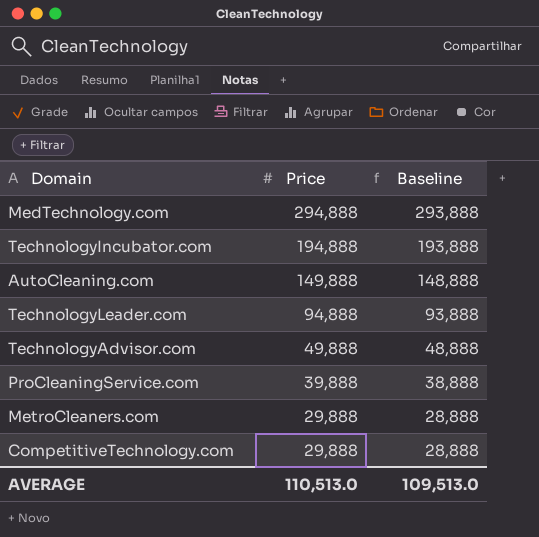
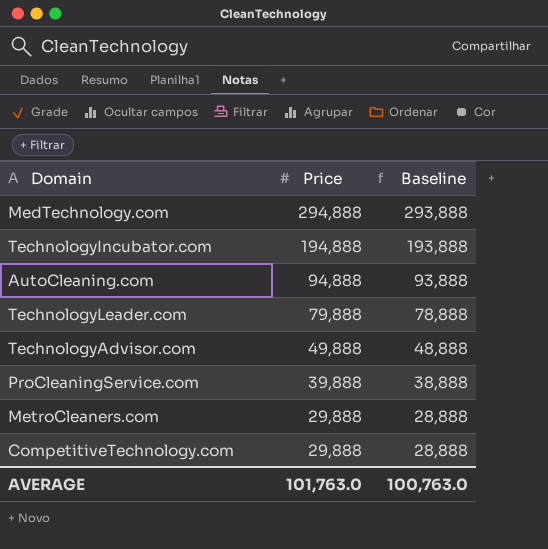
AutoCleaning.com | Price: 149,888 -> 94,888
AutoCleaning.com | Baseline: 148,888 -> 93,888
TechnologyLeader.com | Price: 94,888 -> 79,888
TechnologyLeader.com | Baseline: 93,888 -> 78,888
AVERAGE | Price: 110,513.0 -> 101,763.0
AVERAGE | Baseline: 109,513.0 -> 100,763.0

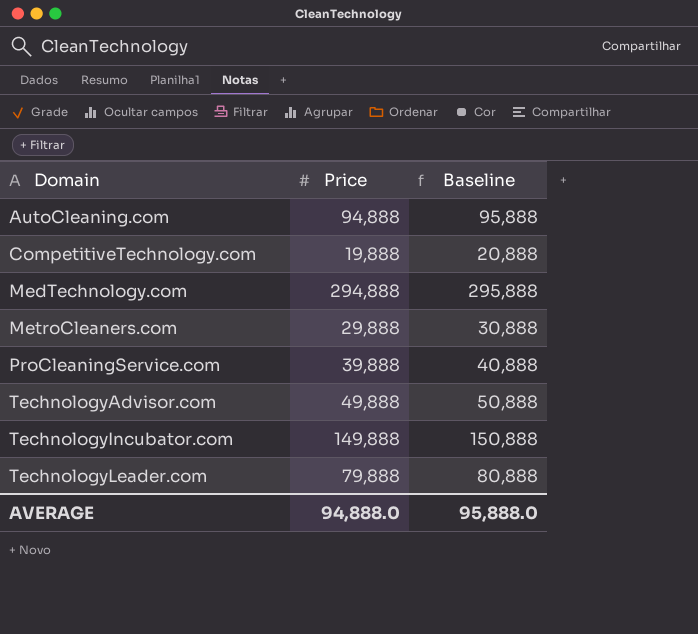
row order: Price descending -> Domain ascending
column Baseline | formula: [Price] - 1000 -> [Price] + 1000
CompetitiveTechnology.com | Price: 29,888 -> 19,888
TechnologyIncubator.com | Price: 194,888 -> 149,888
AVERAGE | Price: 101,763.0 -> 94,888.0
AVERAGE | Baseline: 100,763.0 -> 95,888.0

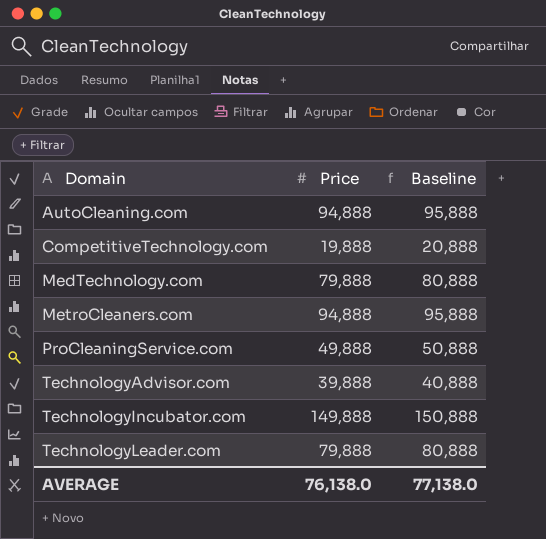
MedTechnology.com | Price: 294,888 -> 79,888
MedTechnology.com | Baseline: 295,888 -> 80,888
MetroCleaners.com | Price: 29,888 -> 94,888
MetroCleaners.com | Baseline: 30,888 -> 95,888
ProCleaningService.com | Price: 39,888 -> 49,888
ProCleaningService.com | Baseline: 40,888 -> 50,888
TechnologyAdvisor.com | Price: 49,888 -> 39,888
TechnologyAdvisor.com | Baseline: 50,888 -> 40,888
AVERAGE | Price: 94,888.0 -> 76,138.0
AVERAGE | Baseline: 95,888.0 -> 77,138.0

